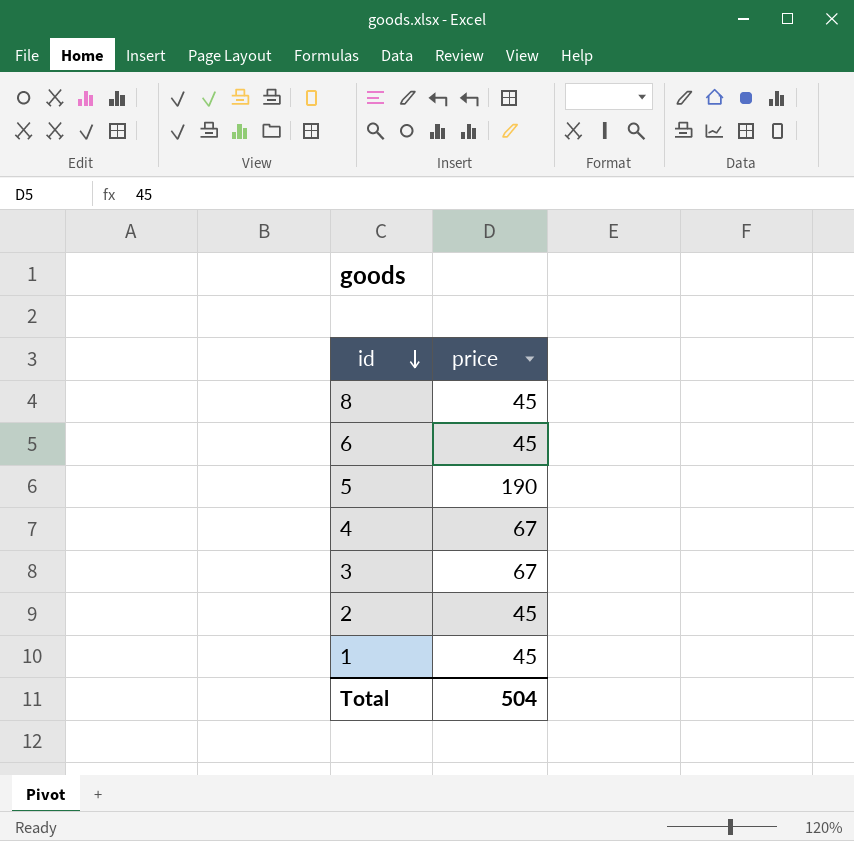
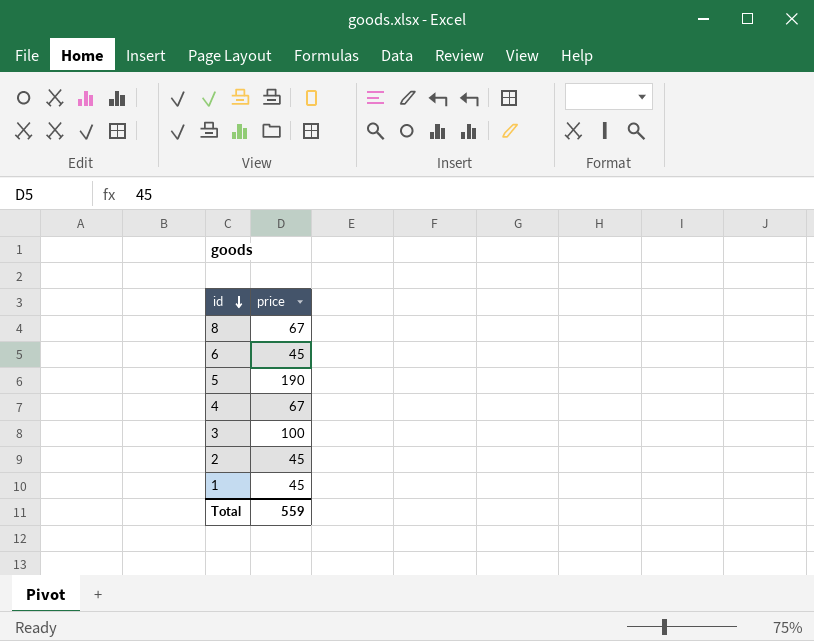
8 | price: 45 -> 67
3 | price: 67 -> 100
Total | price: 504 -> 559

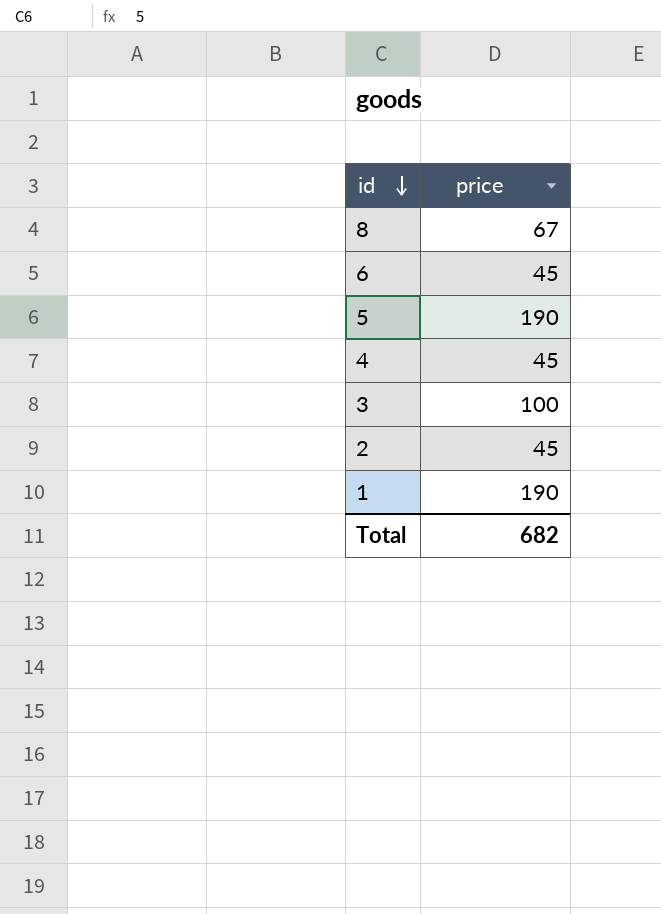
4 | price: 67 -> 45
1 | price: 45 -> 190
Total | price: 559 -> 682

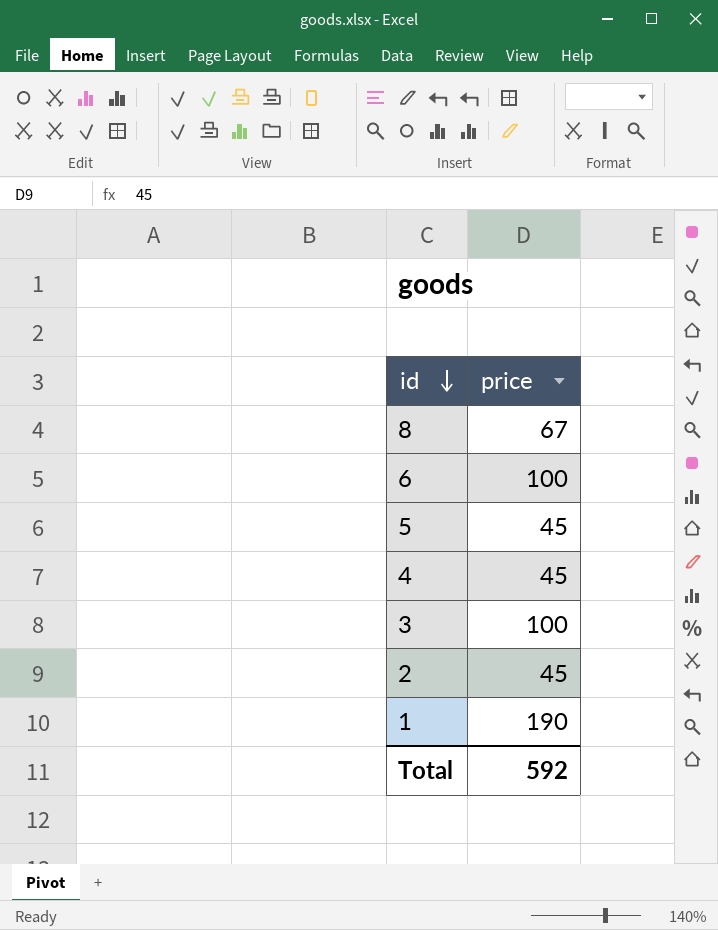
6 | price: 45 -> 100
5 | price: 190 -> 45
Total | price: 682 -> 592

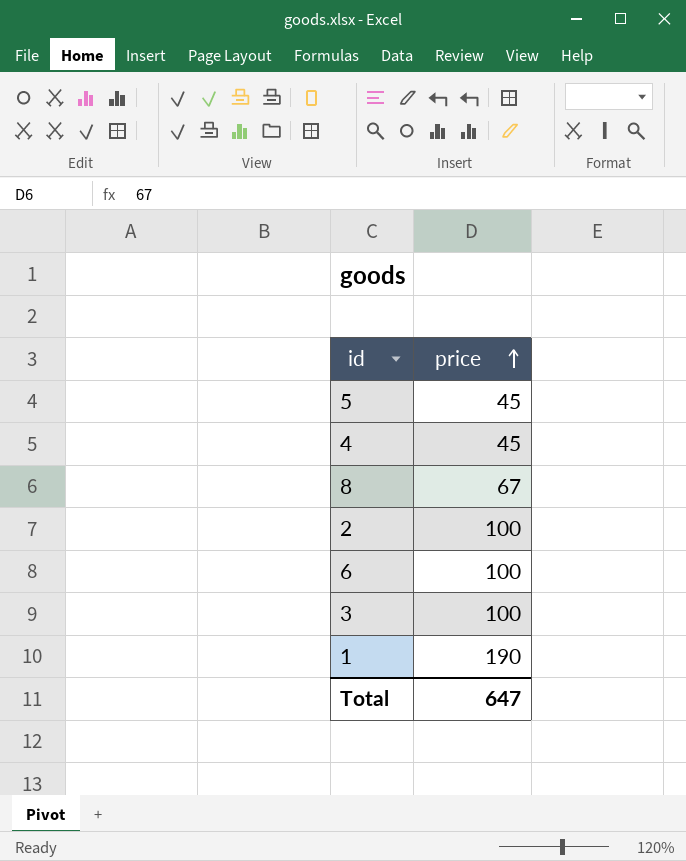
row order: id descending -> price ascending
2 | price: 45 -> 100
Total | price: 592 -> 647

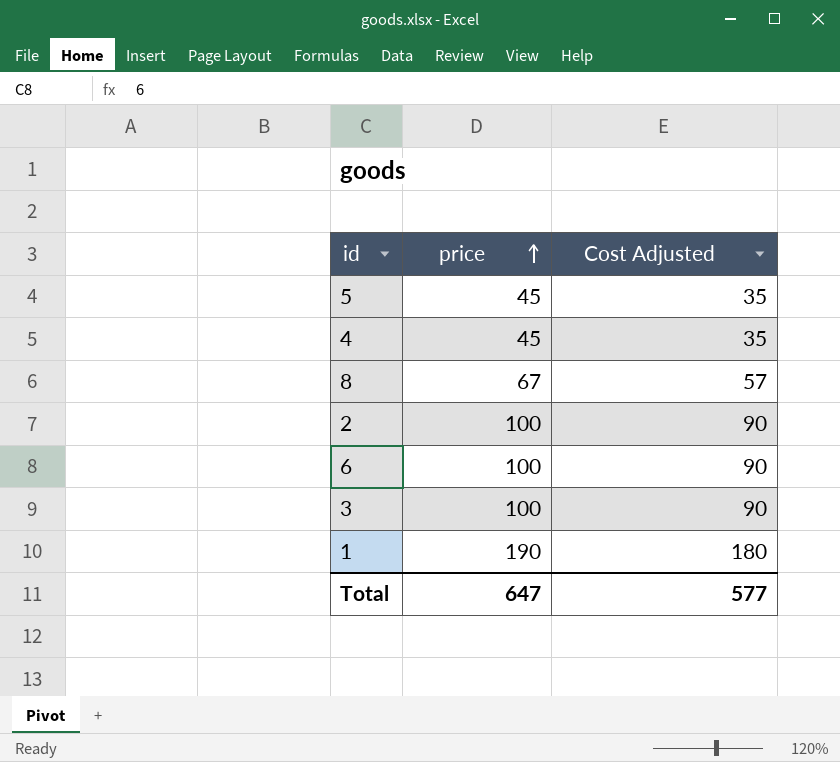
column Cost Adjusted | formula: none -> [price] - 10

